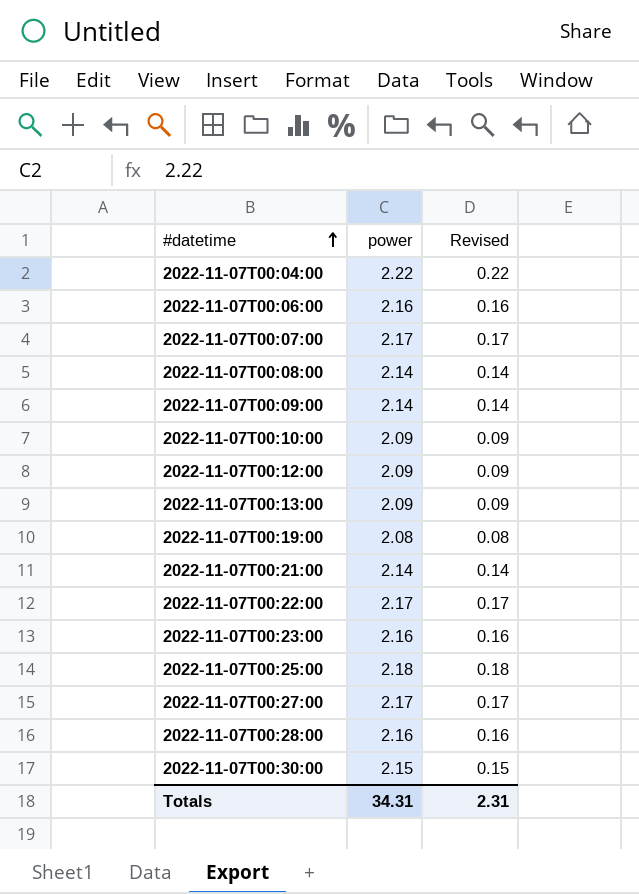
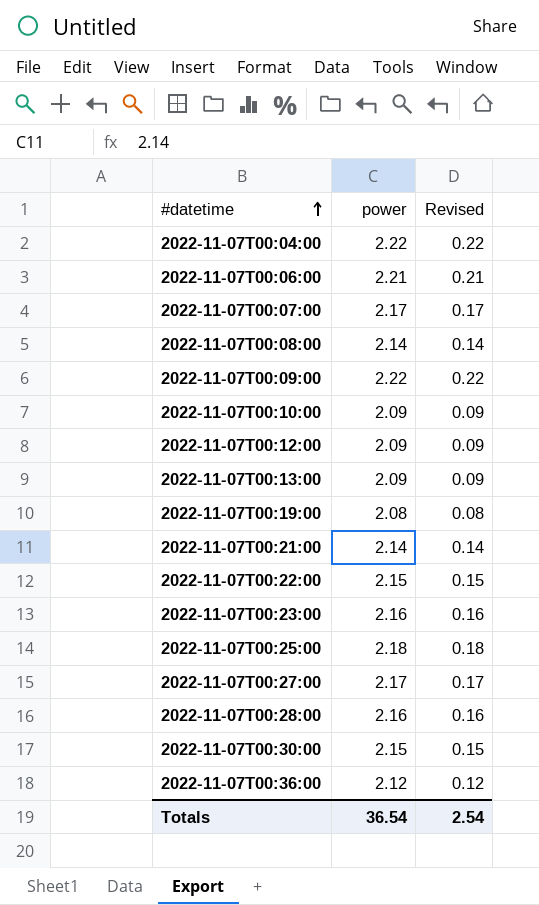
2022-11-07T00:06:00 | power: 2.16 -> 2.21
2022-11-07T00:06:00 | Revised: 0.16 -> 0.21
2022-11-07T00:09:00 | power: 2.14 -> 2.22
2022-11-07T00:09:00 | Revised: 0.14 -> 0.22
2022-11-07T00:22:00 | power: 2.17 -> 2.15
2022-11-07T00:22:00 | Revised: 0.17 -> 0.15
row 2022-11-07T00:36:00: none -> 2.12 | 0.12
Totals | power: 34.31 -> 36.54
Totals | Revised: 2.31 -> 2.54

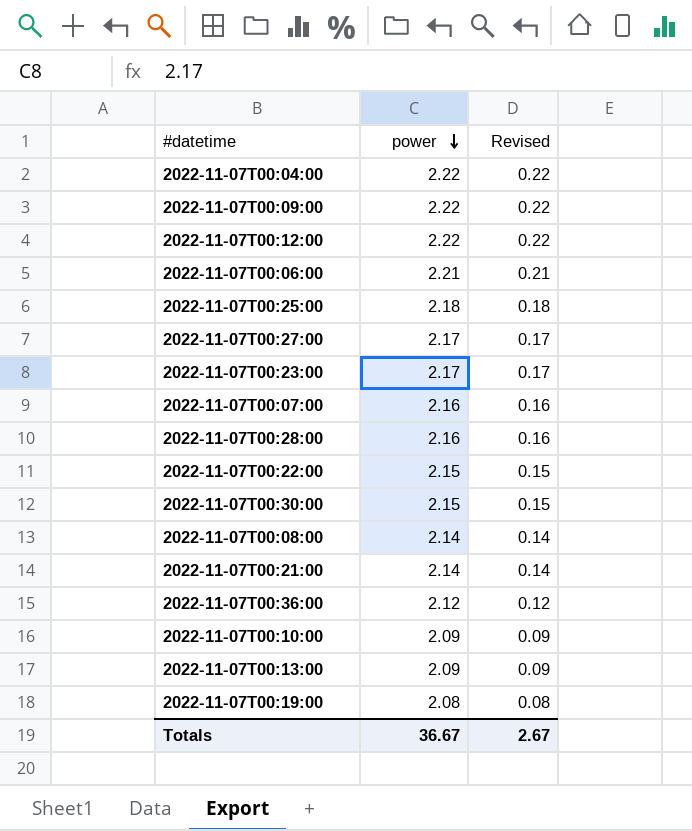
row order: #datetime ascending -> power descending
2022-11-07T00:12:00 | power: 2.09 -> 2.22
2022-11-07T00:12:00 | Revised: 0.09 -> 0.22
2022-11-07T00:23:00 | power: 2.16 -> 2.17
2022-11-07T00:23:00 | Revised: 0.16 -> 0.17
2022-11-07T00:07:00 | power: 2.17 -> 2.16
2022-11-07T00:07:00 | Revised: 0.17 -> 0.16
Totals | power: 36.54 -> 36.67
Totals | Revised: 2.54 -> 2.67

